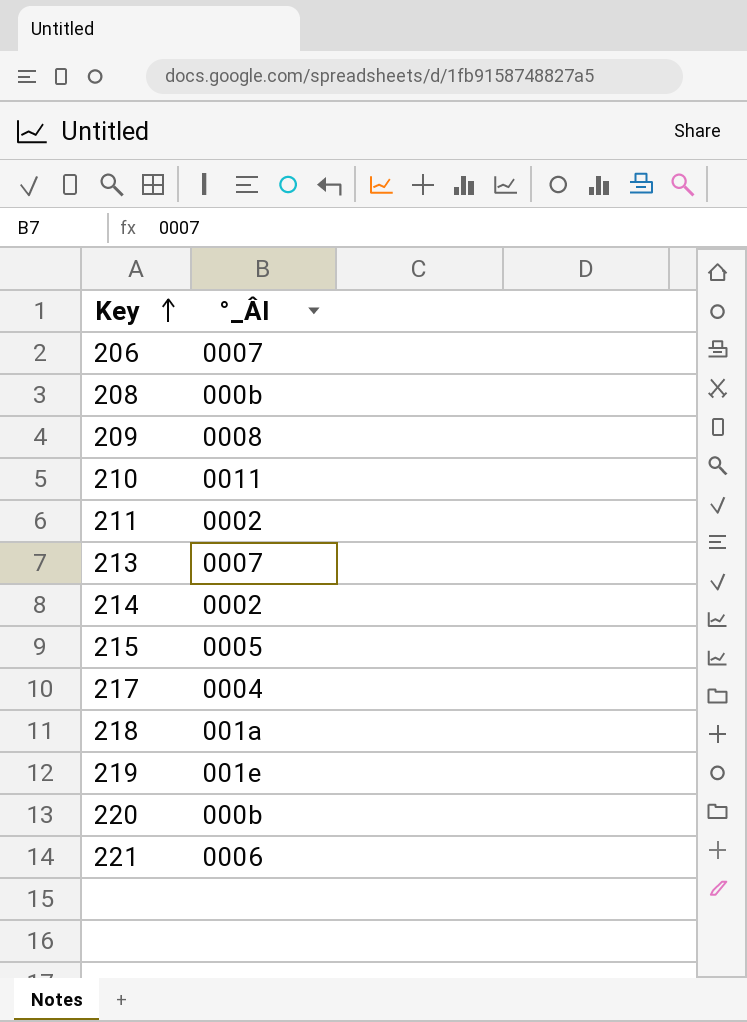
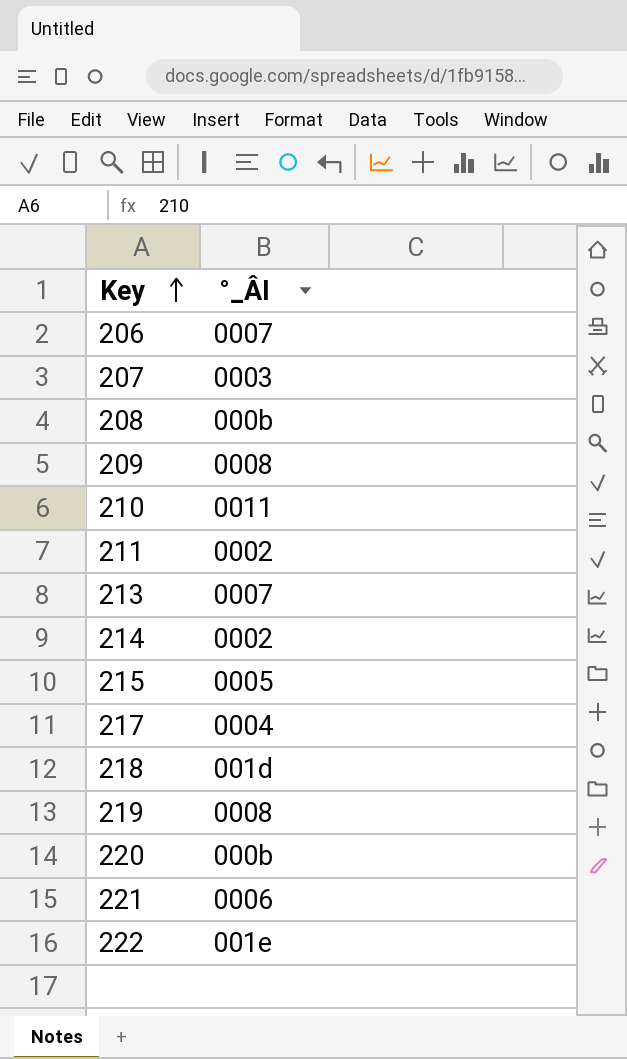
row 207: none -> 0003
218 | °_ÂI: 001a -> 001d
219 | °_ÂI: 001e -> 0008
row 222: none -> 001e

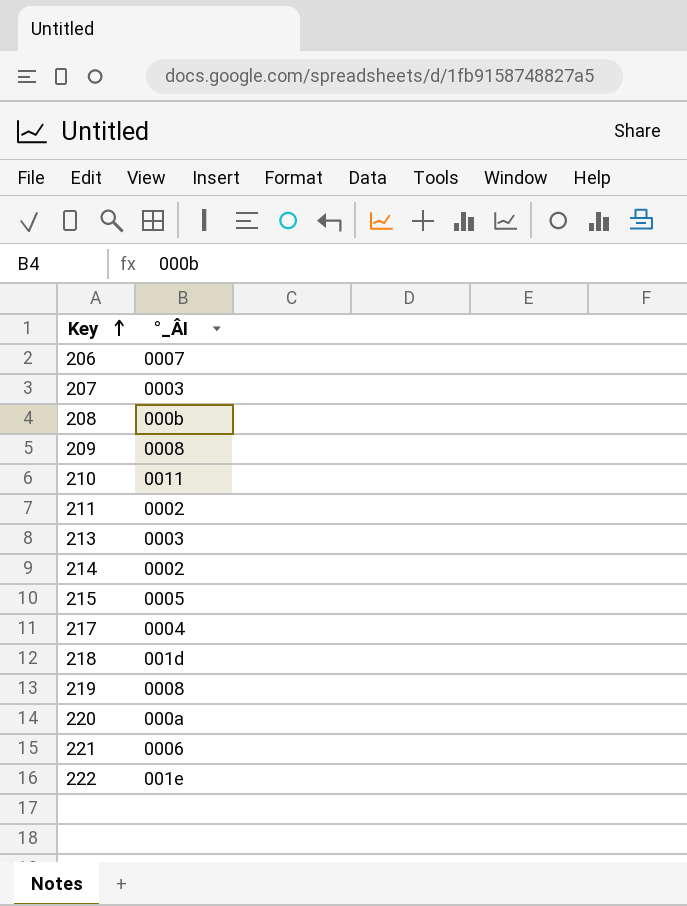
213 | °_ÂI: 0007 -> 0003
220 | °_ÂI: 000b -> 000a

